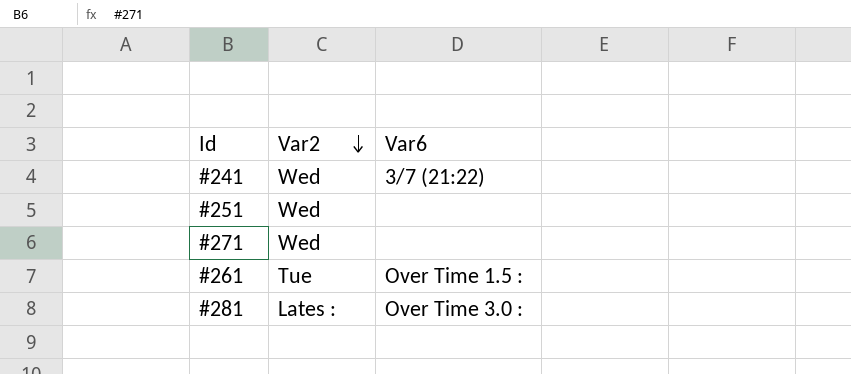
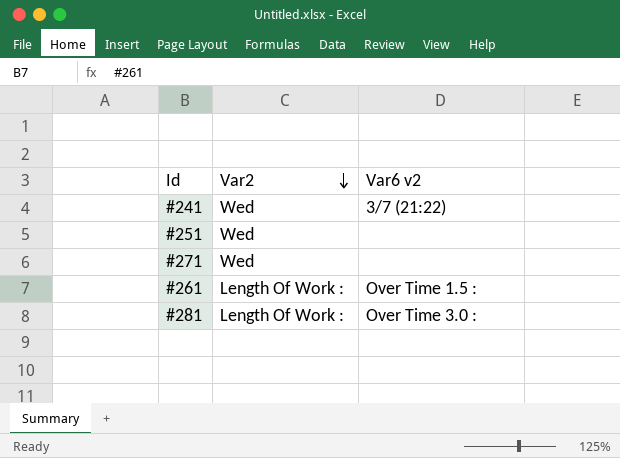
column name: Var6 -> Var6 v2
#261 | Var2: Tue -> Length Of Work :
#281 | Var2: Lates : -> Length Of Work :

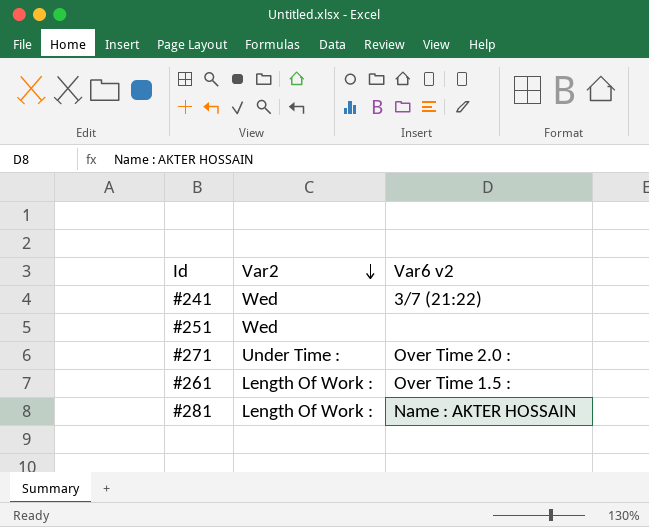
#271 | Var2: Wed -> Under Time :
#271 | Var6 v2: none -> Over Time 2.0 :
#281 | Var6 v2: Over Time 3.0 : -> Name : AKTER HOSSAIN

